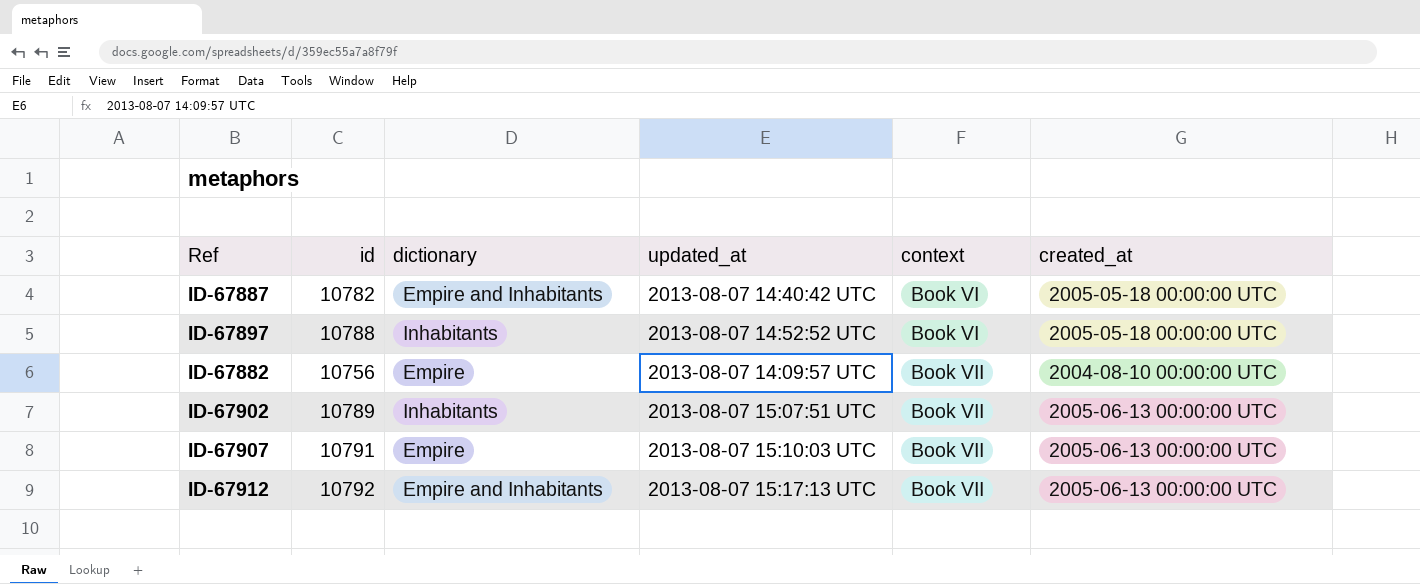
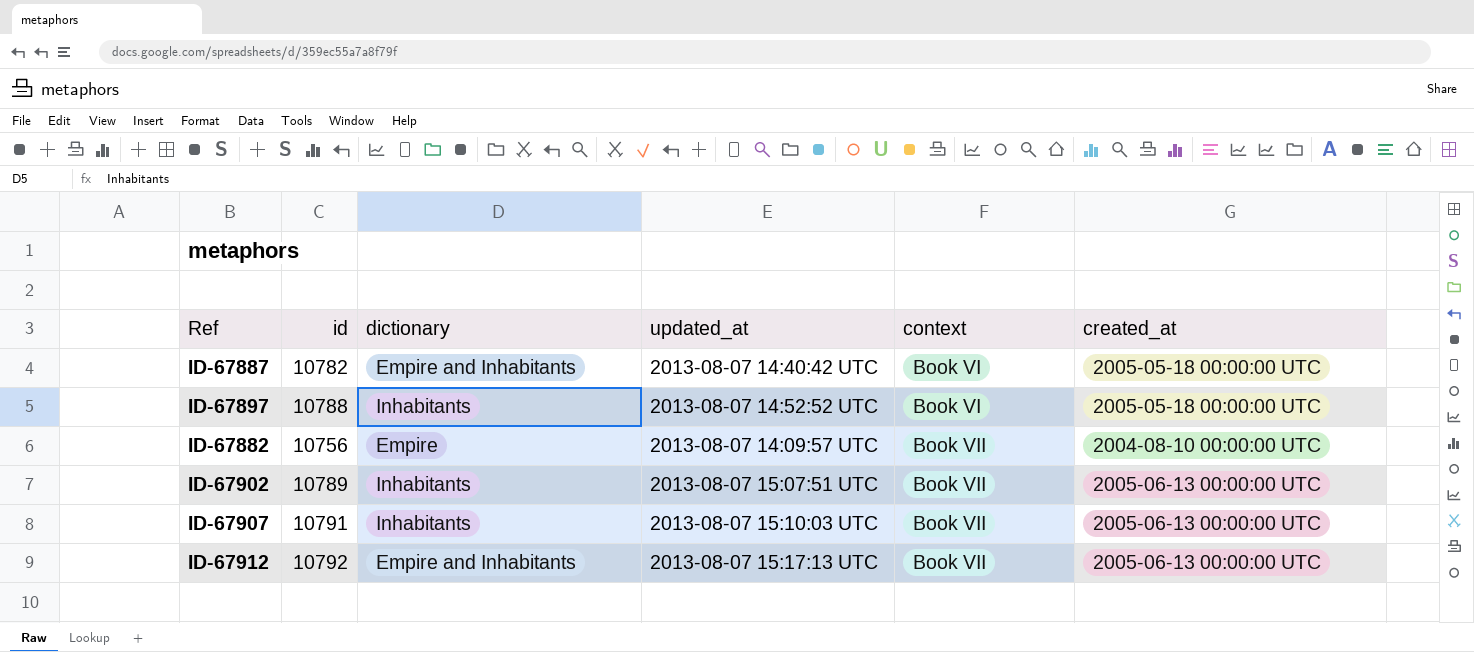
ID-67907 | dictionary: Empire -> Inhabitants

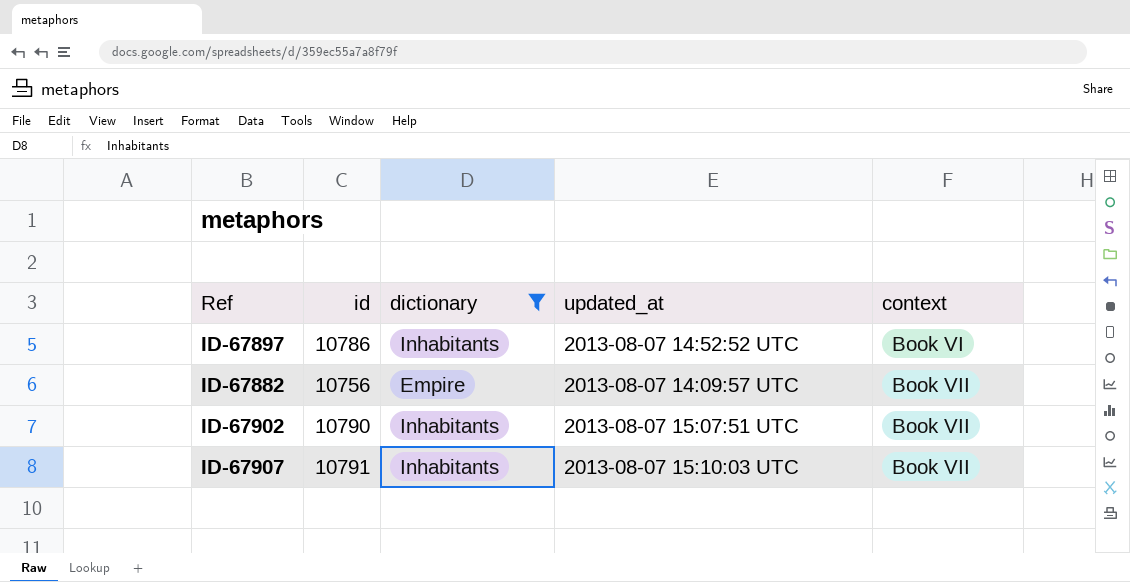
filter: none -> dictionary != Empire and Inhabitants
column created_at | position: 6 -> none
ID-67897 | id: 10788 -> 10786
ID-67902 | id: 10789 -> 10790

